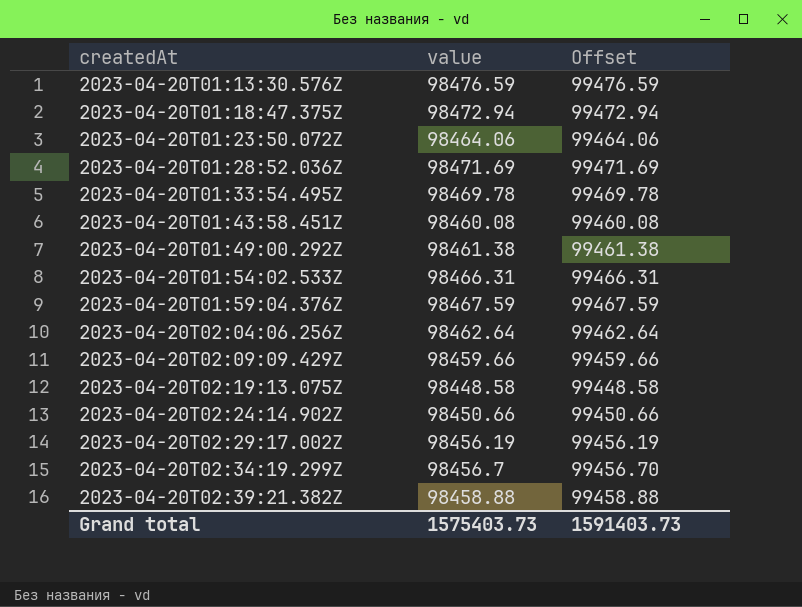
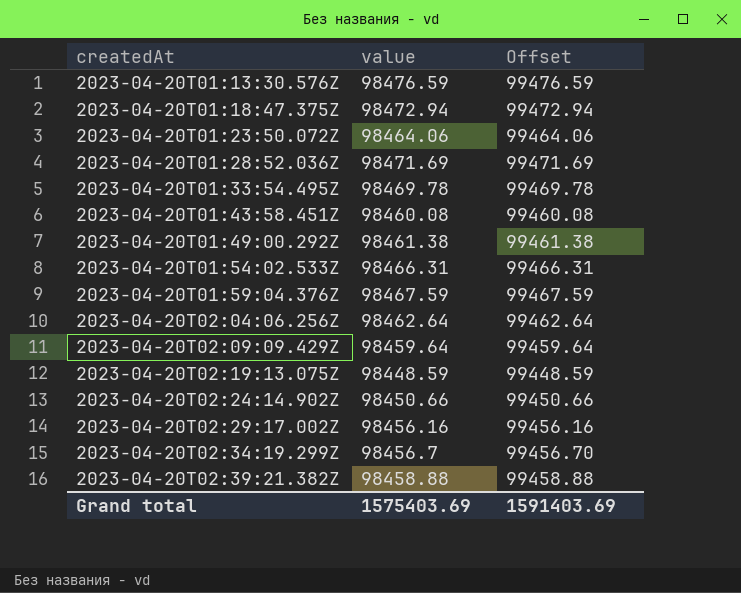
2023-04-20T02:09:09.429Z | value: 98459.66 -> 98459.64
2023-04-20T02:09:09.429Z | Offset: 99459.66 -> 99459.64
2023-04-20T02:19:13.075Z | value: 98448.58 -> 98448.59
2023-04-20T02:19:13.075Z | Offset: 99448.58 -> 99448.59
2023-04-20T02:29:17.002Z | value: 98456.19 -> 98456.16
2023-04-20T02:29:17.002Z | Offset: 99456.19 -> 99456.16
Grand total | value: 1575403.73 -> 1575403.69
Grand total | Offset: 1591403.73 -> 1591403.69

